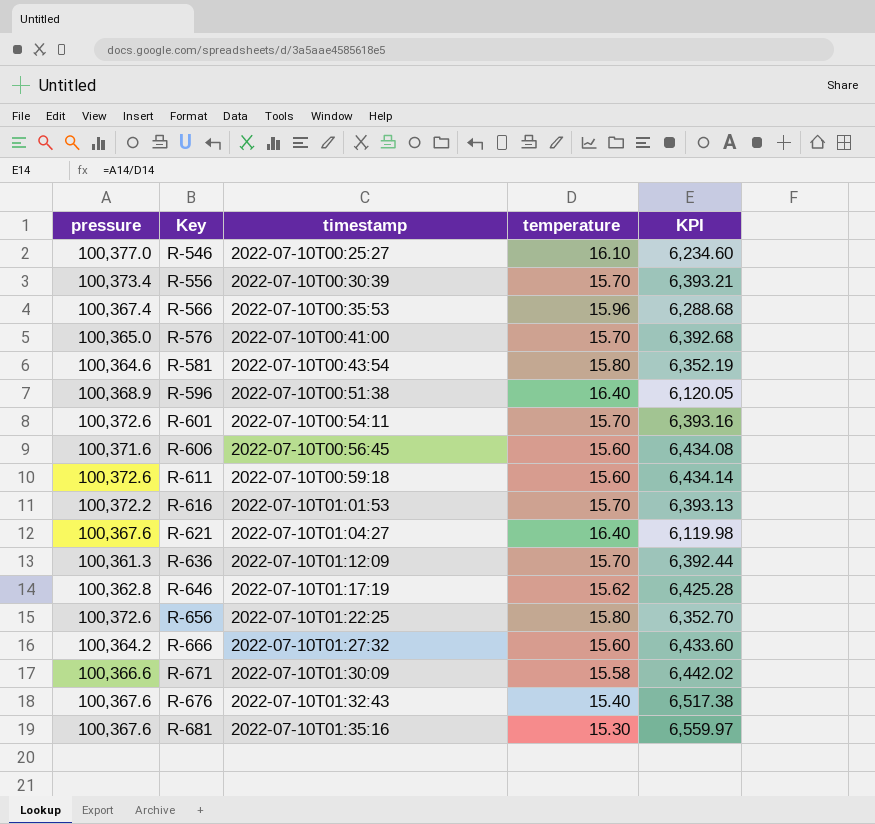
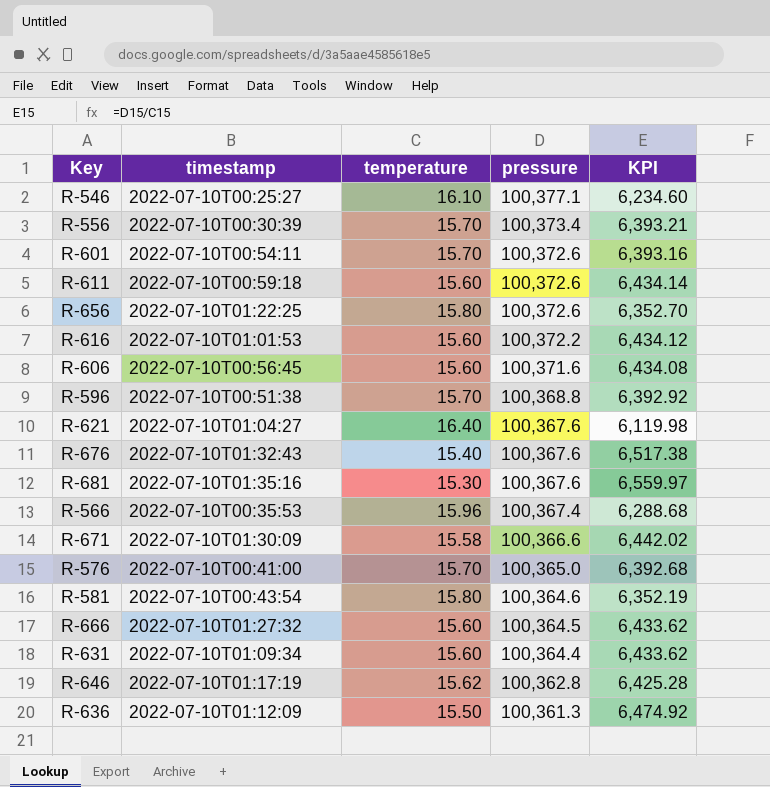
row order: Key ascending -> pressure descending
column pressure | position: 1 -> 4
R-546 | pressure: 100,377.0 -> 100,377.1
R-616 | temperature: 15.70 -> 15.60
R-616 | KPI: 6,393.13 -> 6,434.12
R-596 | temperature: 16.40 -> 15.70
R-596 | pressure: 100,368.9 -> 100,368.8
R-596 | KPI: 6,120.05 -> 6,392.92
R-666 | pressure: 100,364.2 -> 100,364.5
R-666 | KPI: 6,433.60 -> 6,433.62
row R-631: none -> 2022-07-10T01:09:34 | 15.60 | 100,364.4 | 6,433.62
R-636 | temperature: 15.70 -> 15.50
R-636 | KPI: 6,392.44 -> 6,474.92

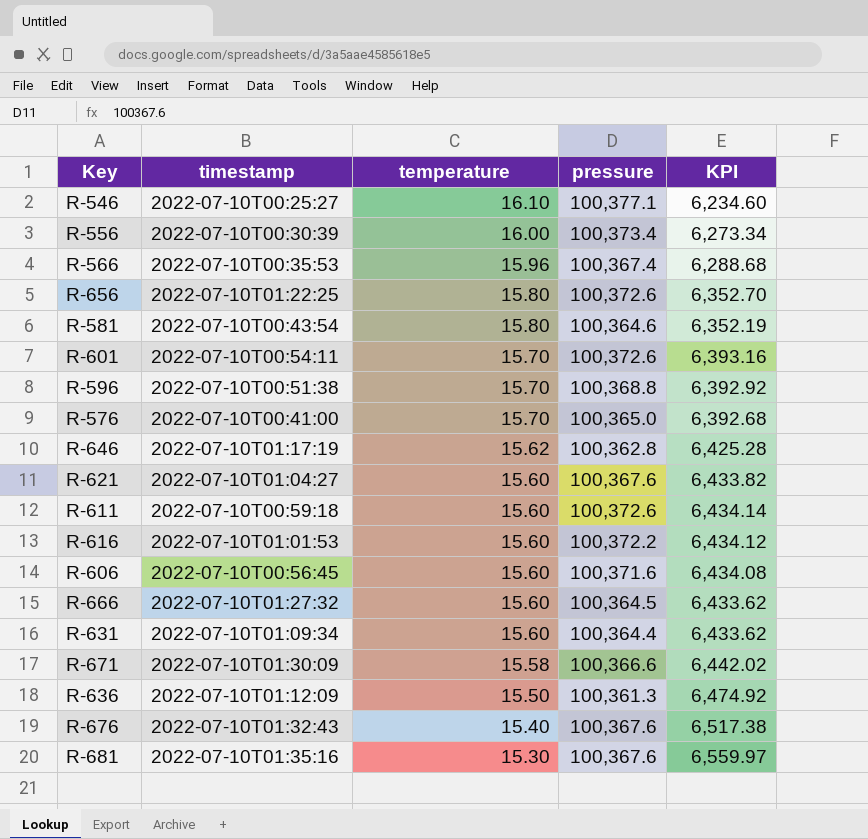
row order: pressure descending -> temperature descending
R-556 | temperature: 15.70 -> 16.00
R-556 | KPI: 6,393.21 -> 6,273.34
R-621 | temperature: 16.40 -> 15.60
R-621 | KPI: 6,119.98 -> 6,433.82

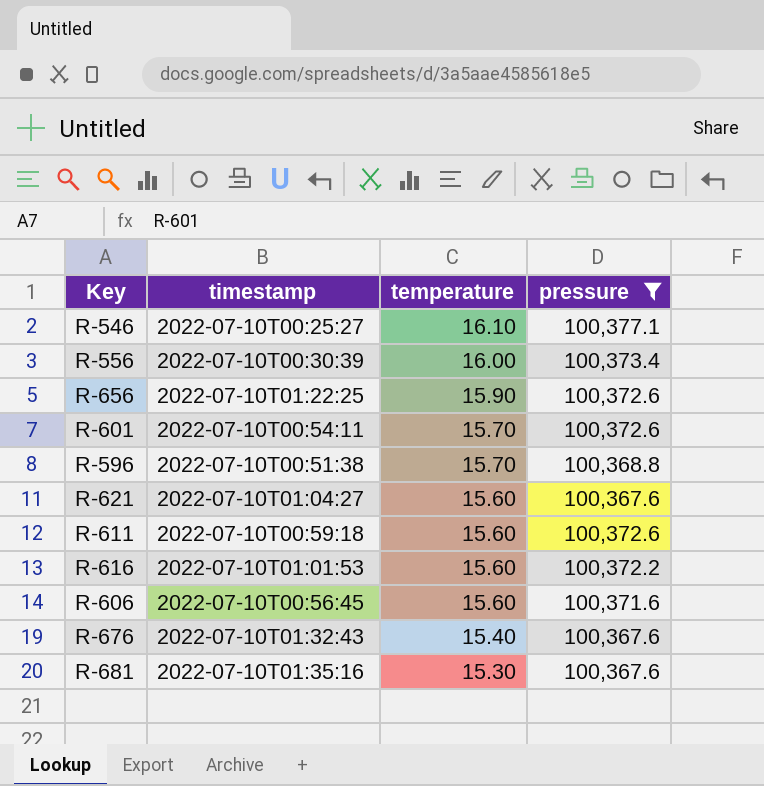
filter: none -> pressure >= 100,367.6
column KPI | formula: [pressure] / [temperature] -> none
R-656 | temperature: 15.80 -> 15.90

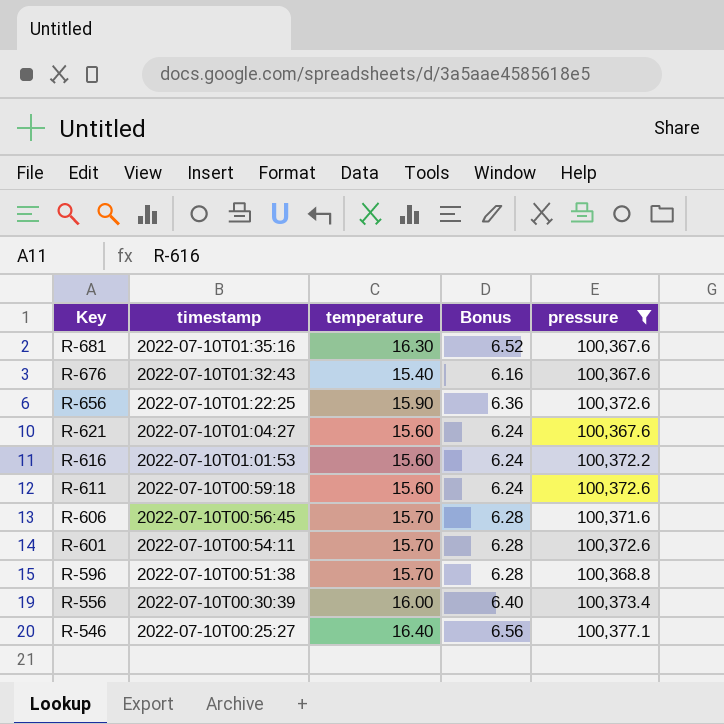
row order: temperature descending -> Key descending
column Bonus | formula: none -> [temperature] * 0.4
R-681 | temperature: 15.30 -> 16.30
R-606 | temperature: 15.60 -> 15.70
R-546 | temperature: 16.10 -> 16.40

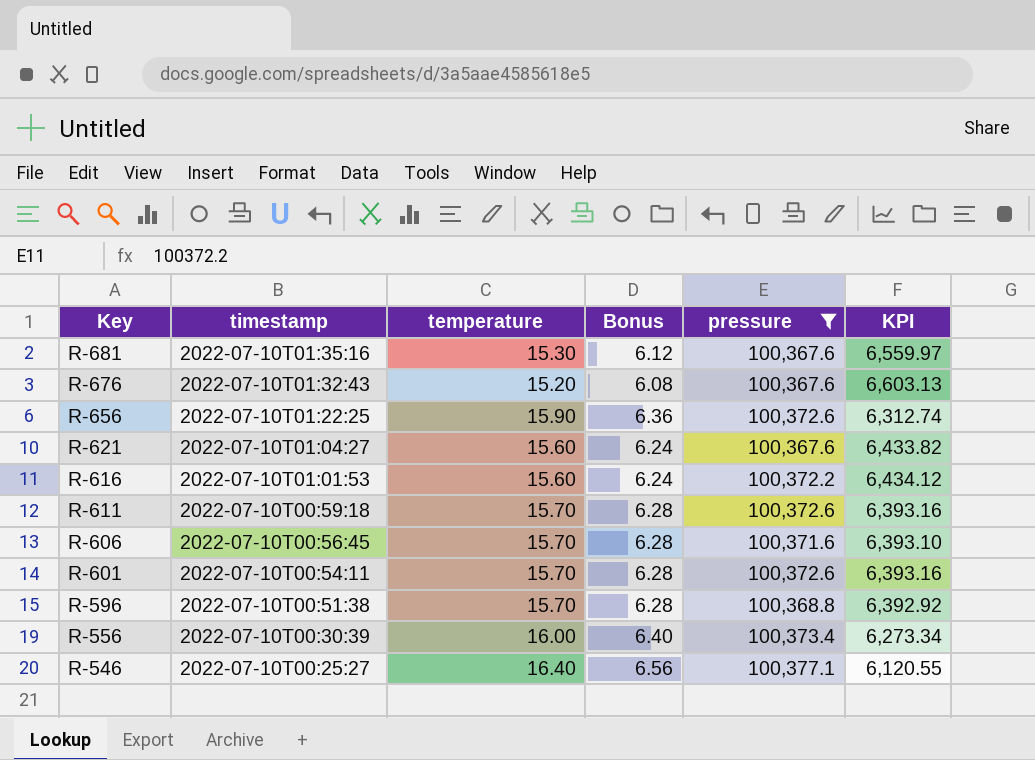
column KPI | formula: none -> [pressure] / [temperature]
R-681 | temperature: 16.30 -> 15.30
R-681 | Bonus: 6.52 -> 6.12
R-676 | temperature: 15.40 -> 15.20
R-676 | Bonus: 6.16 -> 6.08
R-611 | temperature: 15.60 -> 15.70
R-611 | Bonus: 6.24 -> 6.28

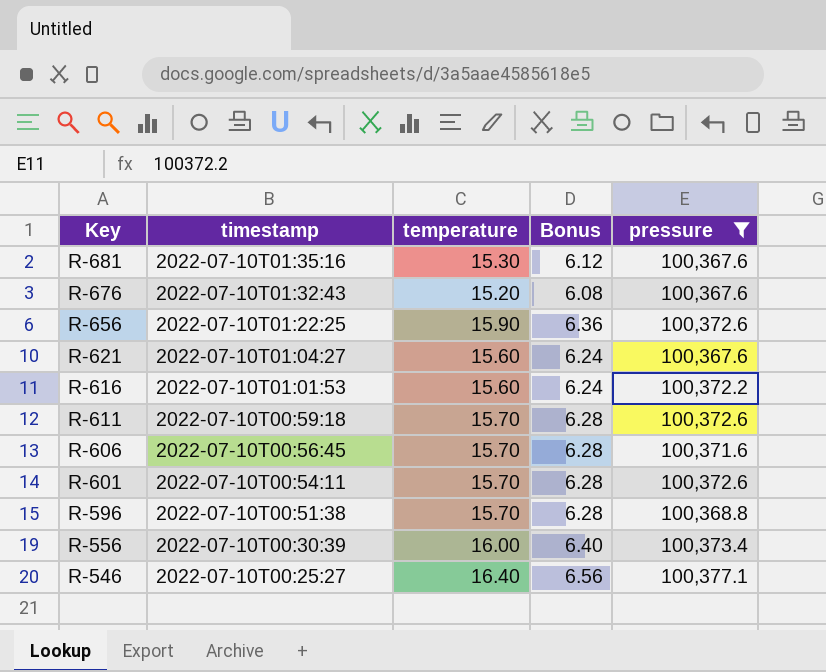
column KPI | formula: [pressure] / [temperature] -> none

